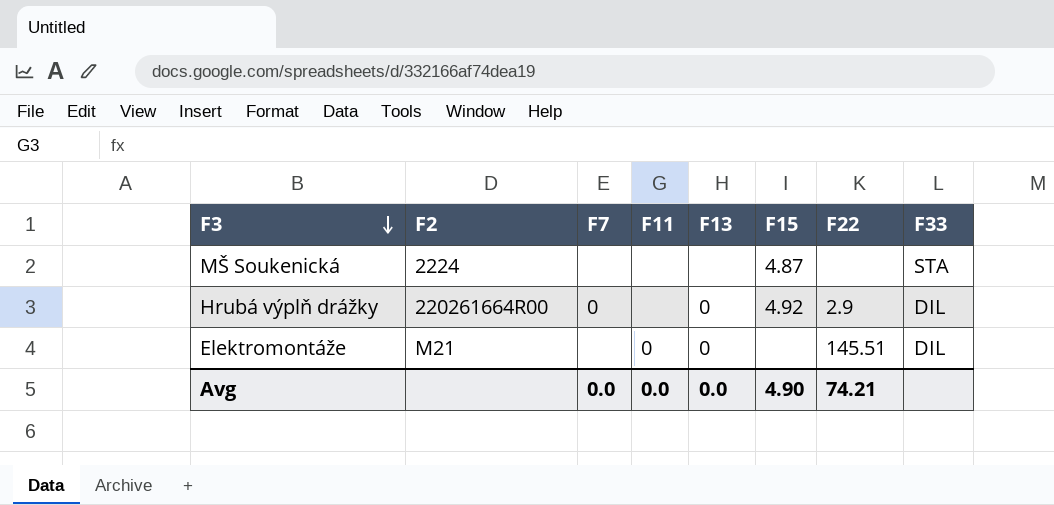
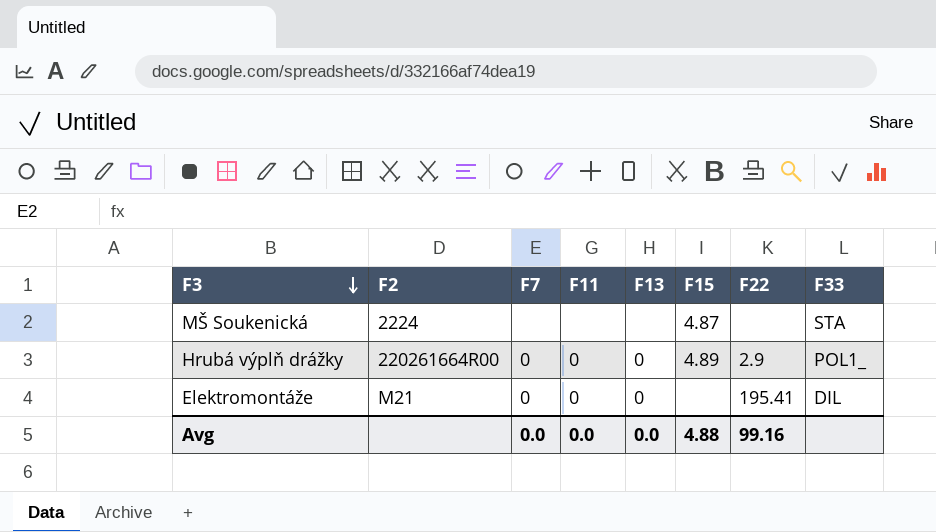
Hrubá výplň drážky | F11: none -> 0
Hrubá výplň drážky | F15: 4.92 -> 4.89
Hrubá výplň drážky | F33: DIL -> POL1_
Elektromontáže | F7: none -> 0
Elektromontáže | F22: 145.51 -> 195.41
Avg | F15: 4.90 -> 4.88
Avg | F22: 74.21 -> 99.16

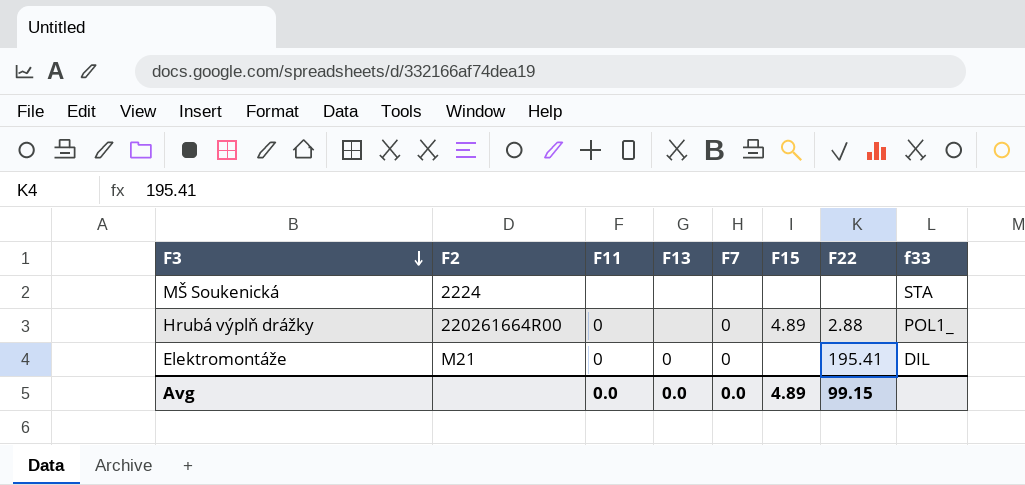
column F7 | position: 3 -> 5
column name: F33 -> f33
MŠ Soukenická | F15: 4.87 -> none
Hrubá výplň drážky | F13: 0 -> none
Hrubá výplň drážky | F22: 2.9 -> 2.88
Avg | F15: 4.88 -> 4.89
Avg | F22: 99.16 -> 99.15

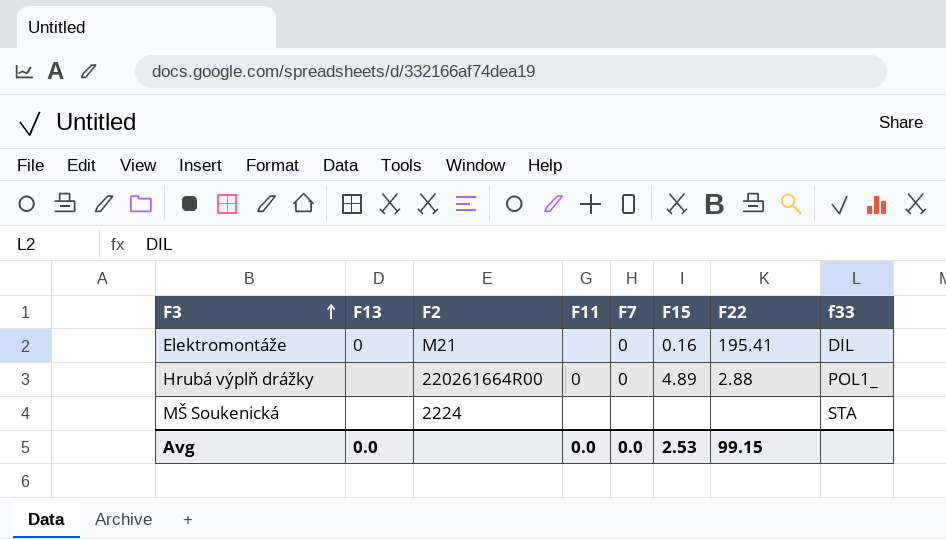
row order: F3 descending -> F3 ascending
column F13 | position: 4 -> 2
Elektromontáže | F11: 0 -> none
Elektromontáže | F15: none -> 0.16
Avg | F15: 4.89 -> 2.53

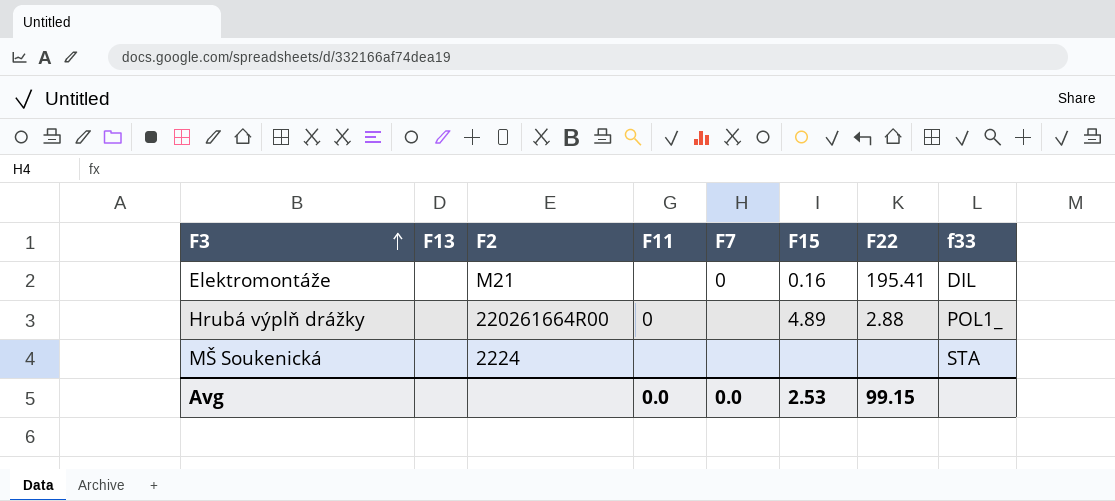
Elektromontáže | F13: 0 -> none
Hrubá výplň drážky | F7: 0 -> none
Avg | F13: 0.0 -> none

